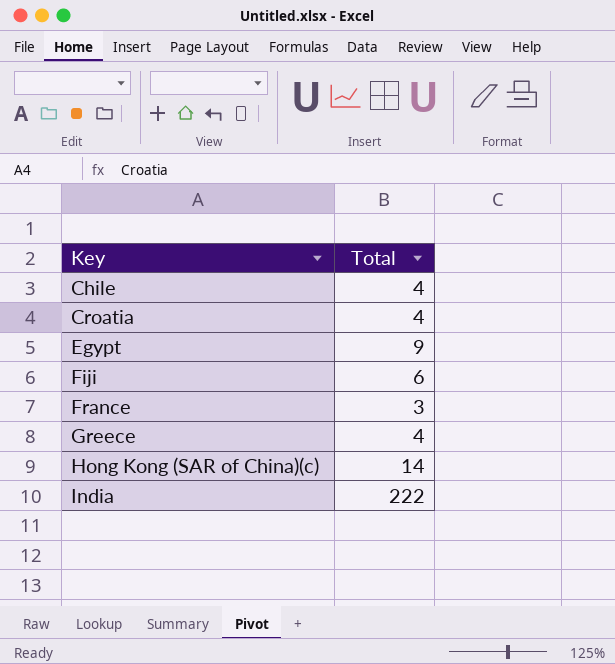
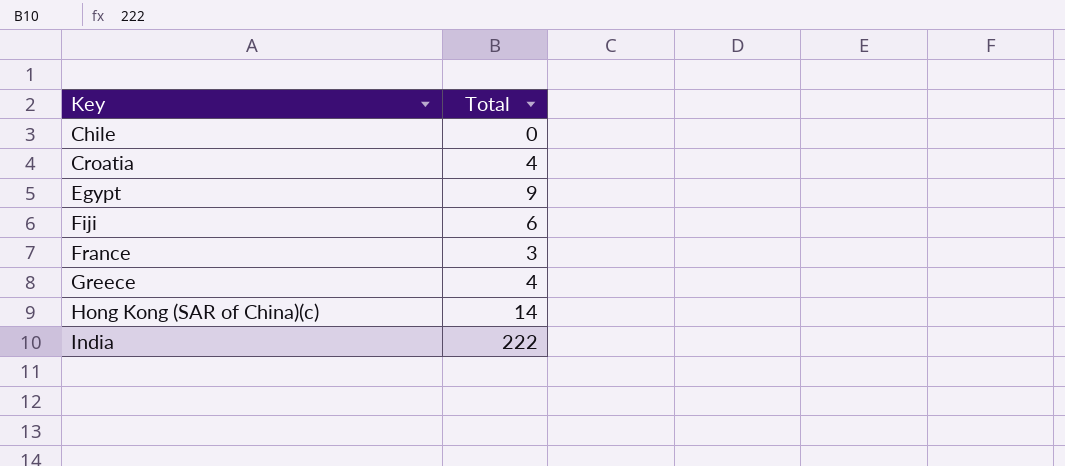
Chile | Total: 4 -> 0

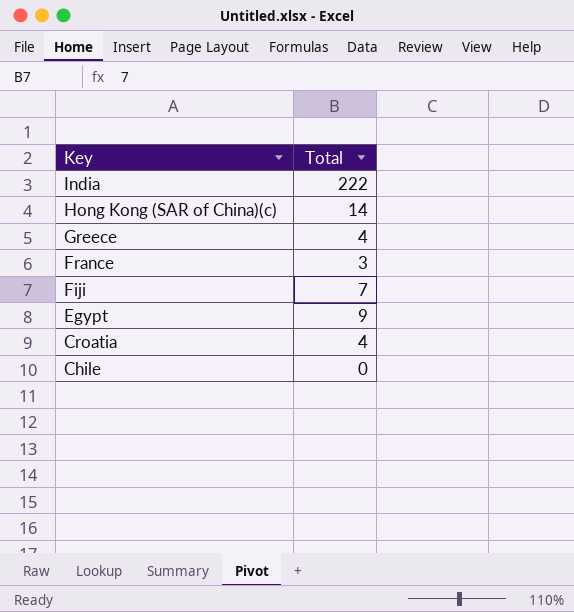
row order: Key ascending -> Key descending
Fiji | Total: 6 -> 7

